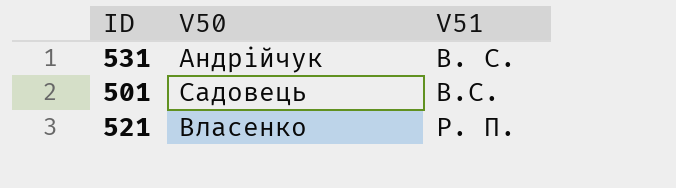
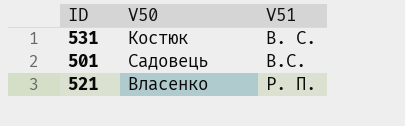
531 | V50: Андрійчук -> Костюк

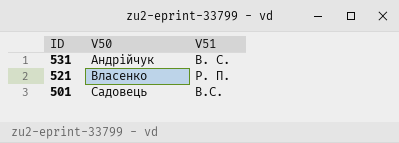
row order: V51 ascending -> ID descending
531 | V50: Костюк -> Андрійчук

